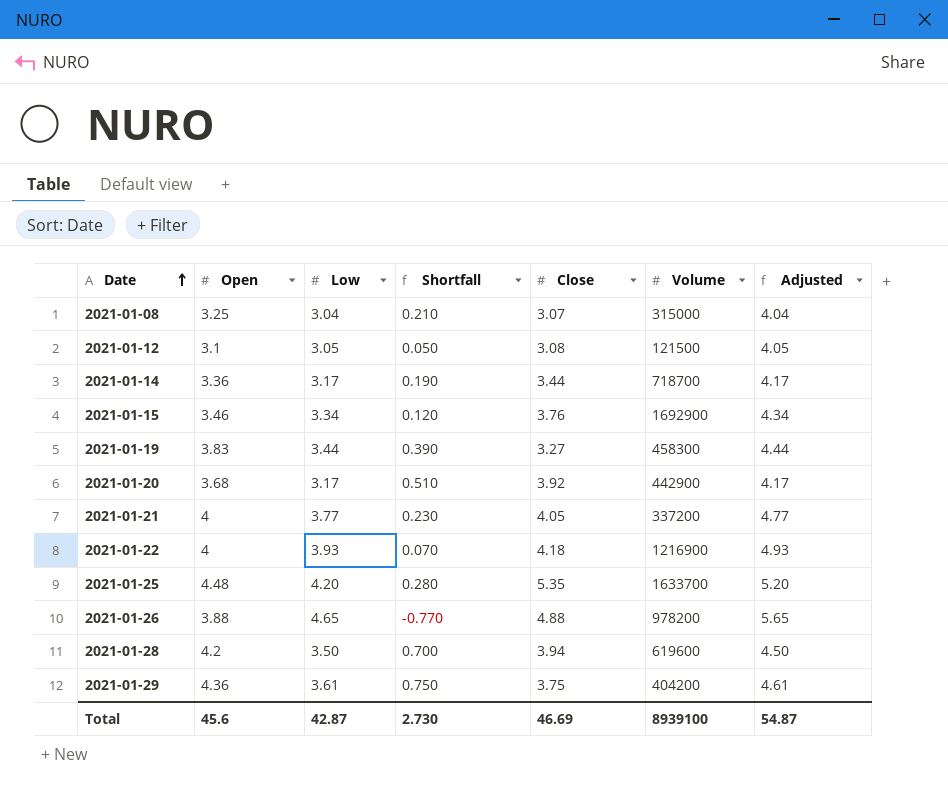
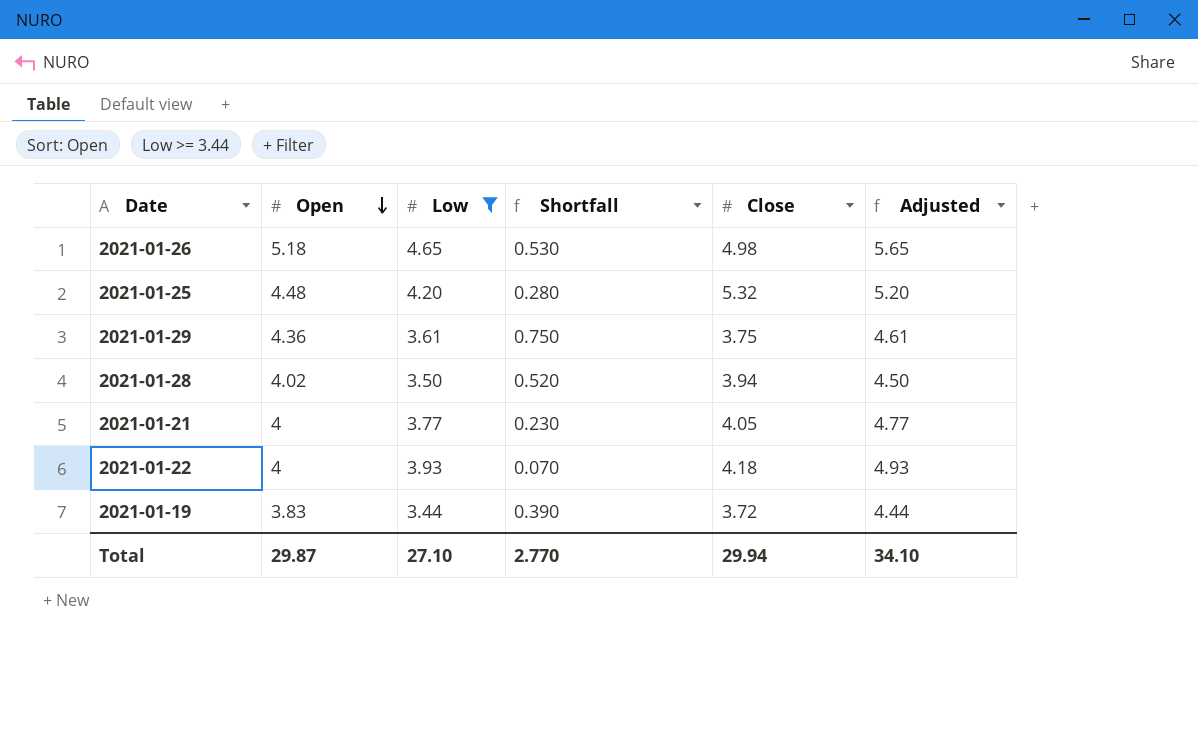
filter: none -> Low >= 3.44
row order: Date ascending -> Open descending
column Volume | position: 6 -> none
2021-01-26 | Open: 3.88 -> 5.18
2021-01-26 | Shortfall: -0.770 -> 0.530
2021-01-26 | Close: 4.88 -> 4.98
2021-01-25 | Close: 5.35 -> 5.32
2021-01-28 | Open: 4.2 -> 4.02
2021-01-28 | Shortfall: 0.700 -> 0.520
2021-01-19 | Close: 3.27 -> 3.72
Total | Open: 45.6 -> 29.87
Total | Low: 42.87 -> 27.10
Total | Shortfall: 2.730 -> 2.770
Total | Close: 46.69 -> 29.94
Total | Adjusted: 54.87 -> 34.10

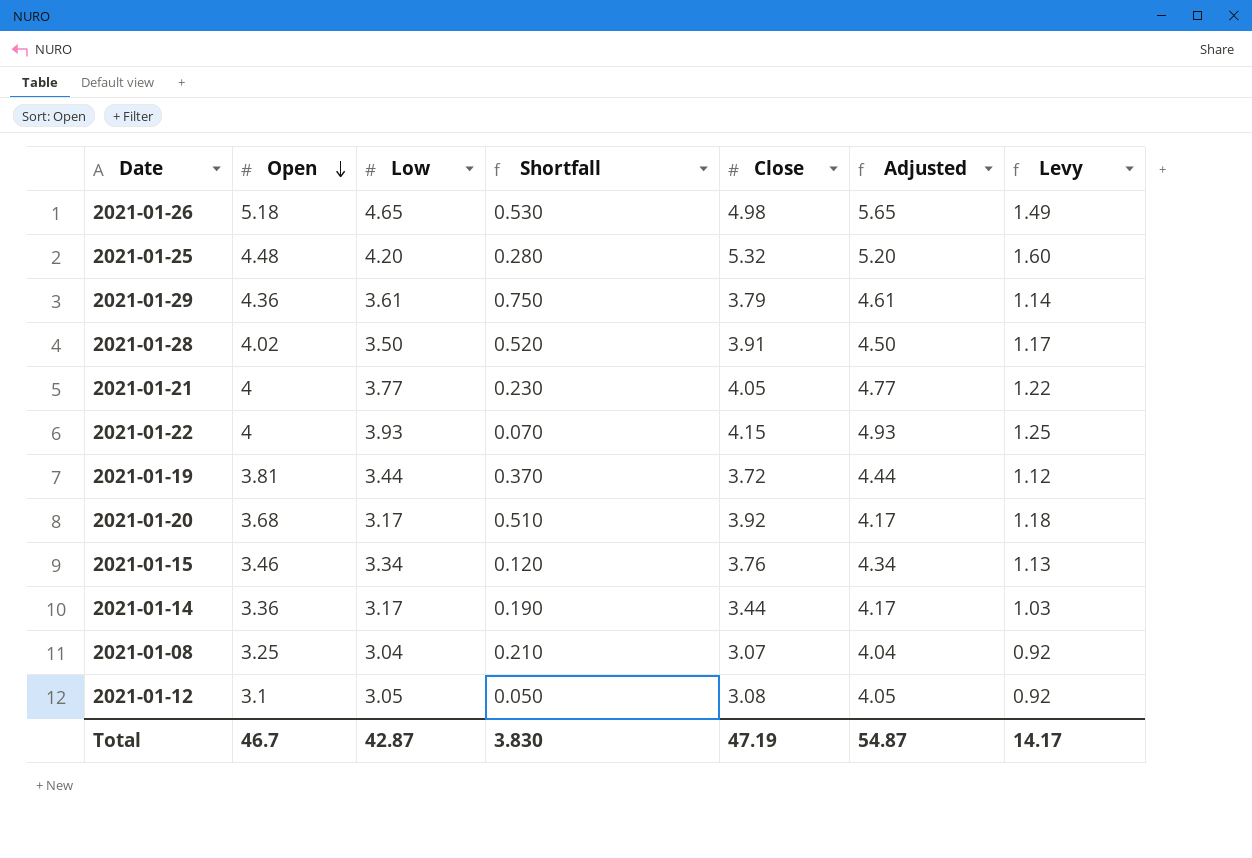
filter: Low >= 3.44 -> none
column Levy | formula: none -> [Close] * 0.3
2021-01-29 | Close: 3.75 -> 3.79
2021-01-28 | Close: 3.94 -> 3.91
2021-01-22 | Close: 4.18 -> 4.15
2021-01-19 | Open: 3.83 -> 3.81
2021-01-19 | Shortfall: 0.390 -> 0.370
Total | Open: 29.87 -> 46.7
Total | Low: 27.10 -> 42.87
Total | Shortfall: 2.770 -> 3.830
Total | Close: 29.94 -> 47.19
Total | Adjusted: 34.10 -> 54.87

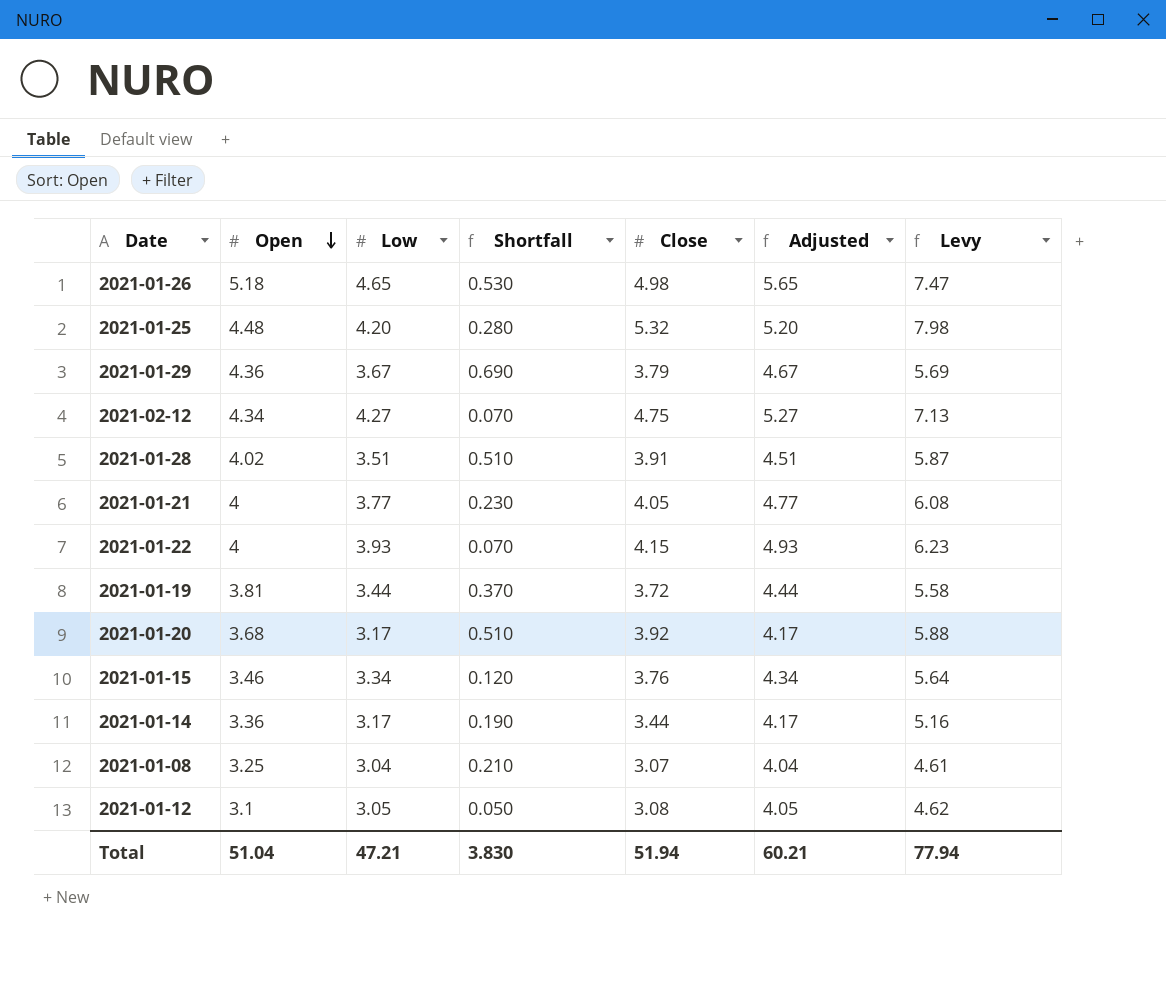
column Levy | formula: [Close] * 0.3 -> [Close] * 1.5
2021-01-29 | Low: 3.61 -> 3.67
2021-01-29 | Shortfall: 0.750 -> 0.690
2021-01-29 | Adjusted: 4.61 -> 4.67
row 2021-02-12: none -> 4.34 | 4.27 | 0.070 | 4.75 | 5.27 | 7.13
2021-01-28 | Low: 3.50 -> 3.51
2021-01-28 | Shortfall: 0.520 -> 0.510
2021-01-28 | Adjusted: 4.50 -> 4.51
Total | Open: 46.7 -> 51.04
Total | Low: 42.87 -> 47.21
Total | Close: 47.19 -> 51.94
Total | Adjusted: 54.87 -> 60.21
Total | Levy: 14.17 -> 77.94

